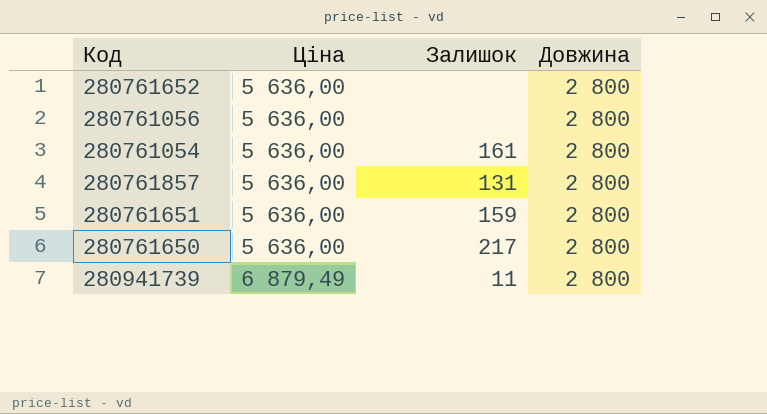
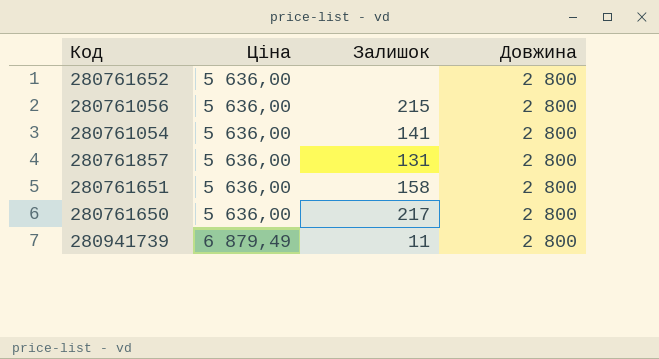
280761056 | Залишок: none -> 215
280761054 | Залишок: 161 -> 141
280761651 | Залишок: 159 -> 158

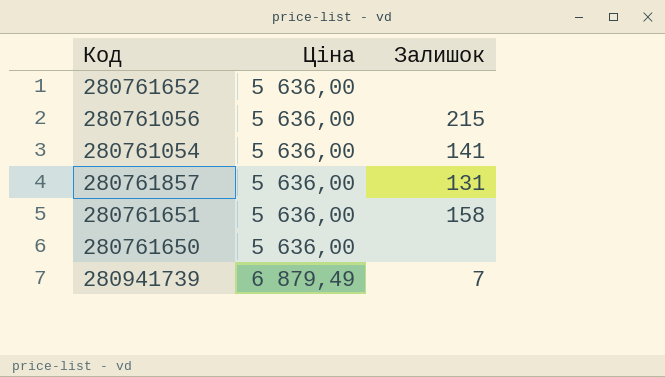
column Довжина | position: 4 -> none
280761650 | Залишок: 217 -> none
280941739 | Залишок: 11 -> 7

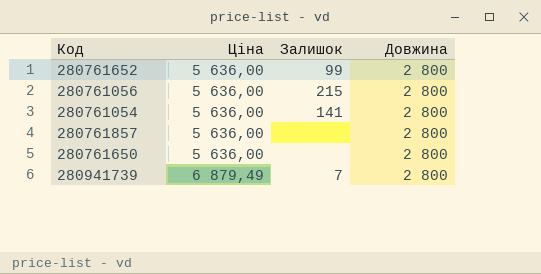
column Довжина | position: none -> 4
row 280761651: 5 636,00 | 158 -> none
280761652 | Залишок: none -> 99
280761857 | Залишок: 131 -> none

